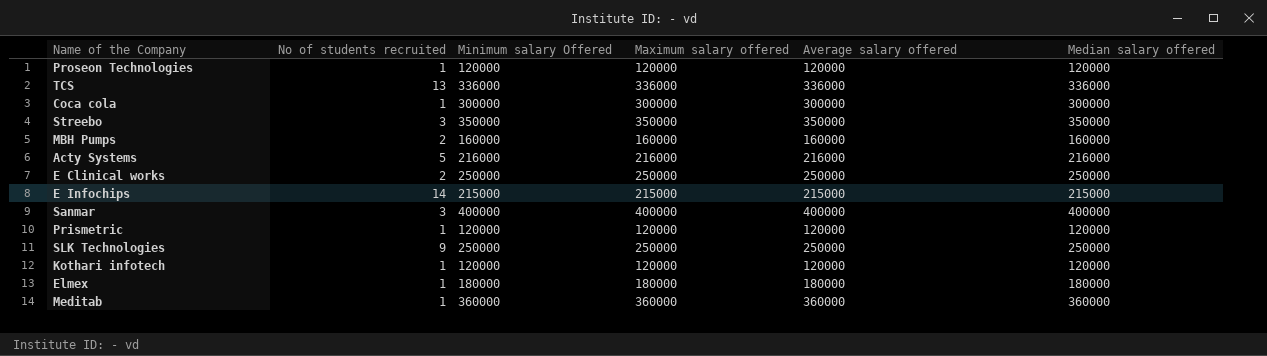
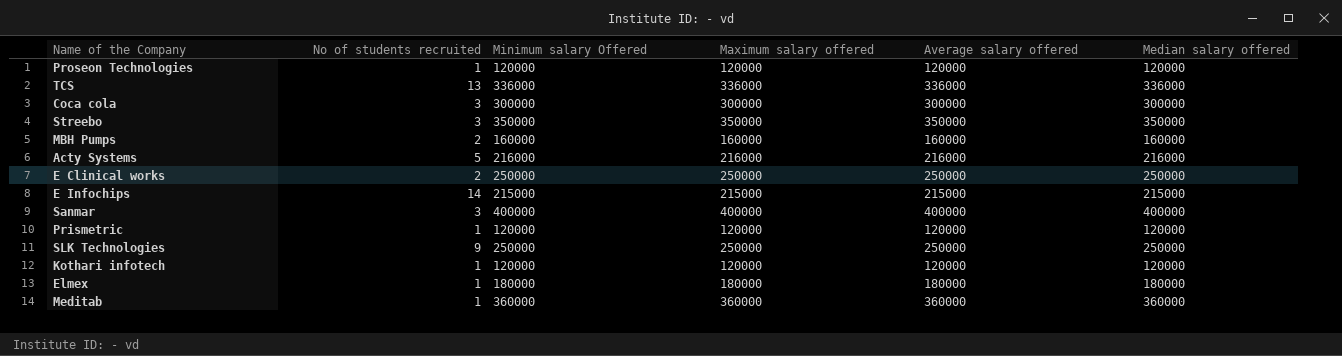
Coca cola | No of students recruited: 1 -> 3

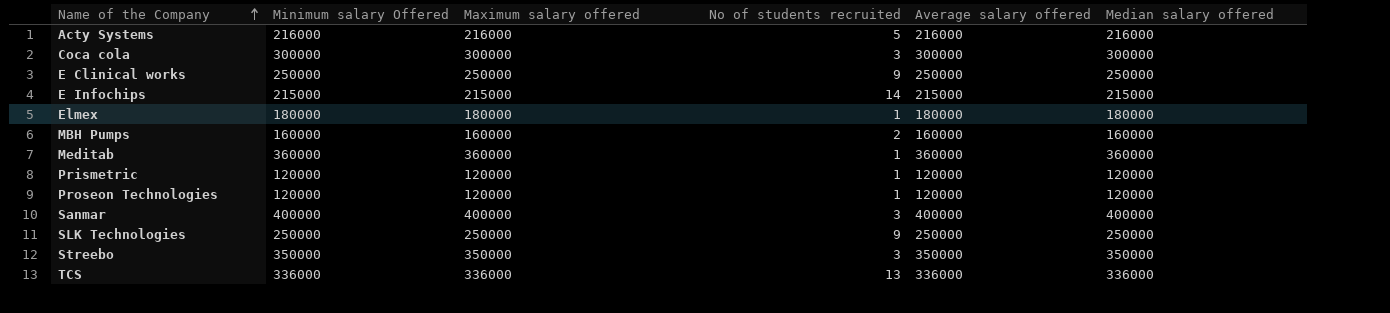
row order: none -> Name of the Company ascending
column No of students recruited | position: 2 -> 4
row Kothari infotech: 1 | 120000 | 120000 | 120000 | 120000 -> none
E Clinical works | No of students recruited: 2 -> 9

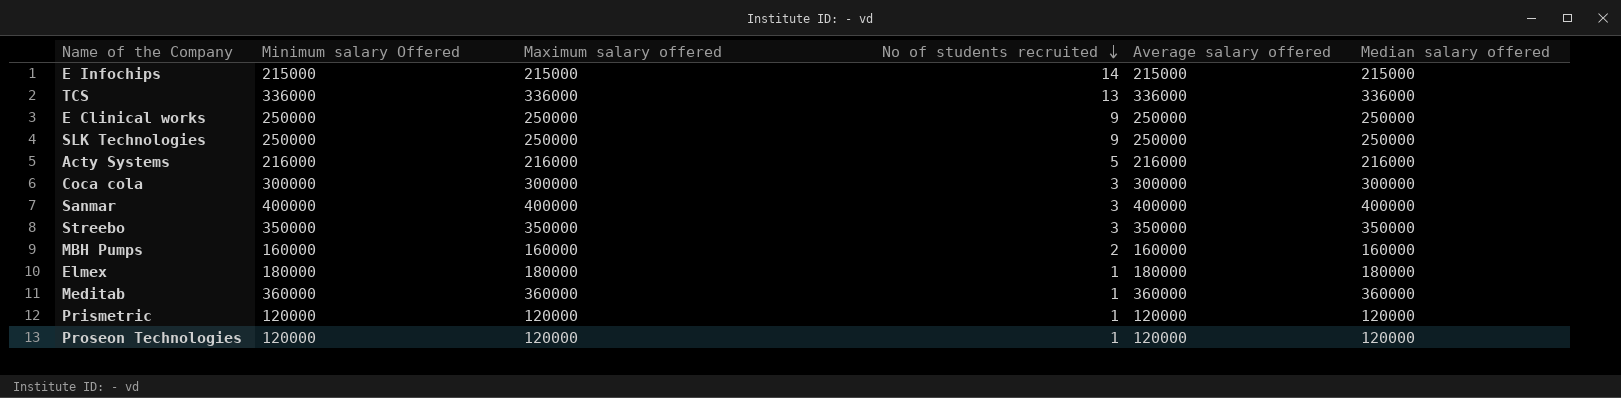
row order: Name of the Company ascending -> No of students recruited descending

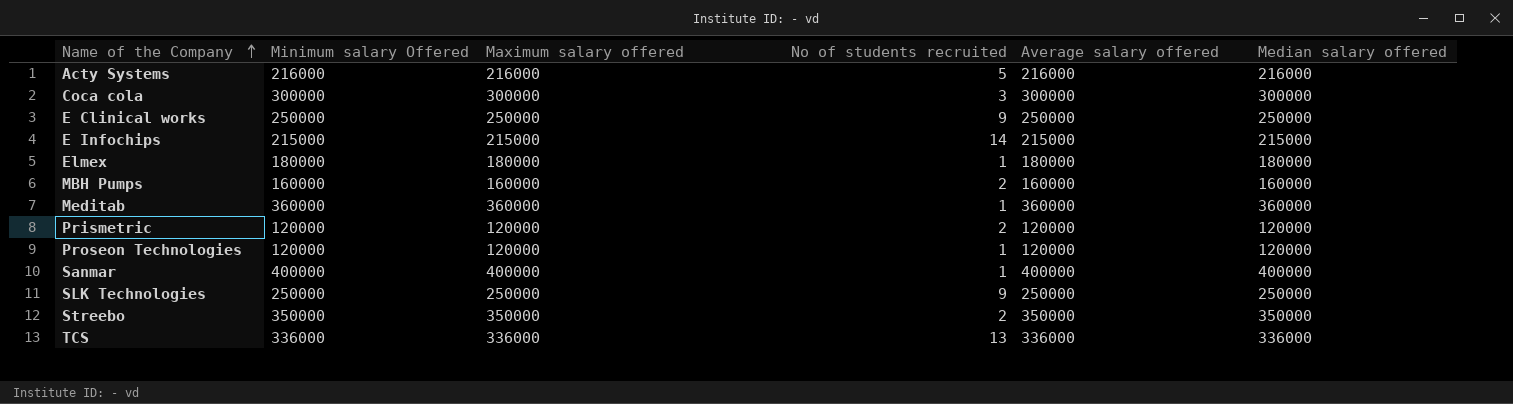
row order: No of students recruited descending -> Name of the Company ascending
Prismetric | No of students recruited: 1 -> 2
Sanmar | No of students recruited: 3 -> 1
Streebo | No of students recruited: 3 -> 2

